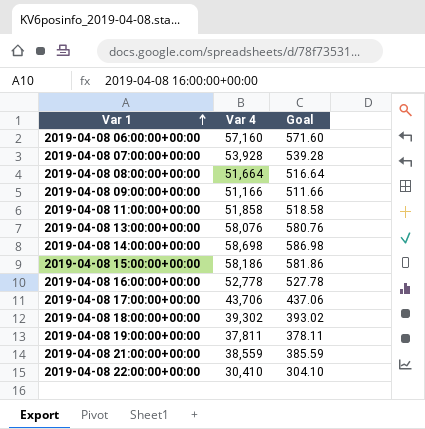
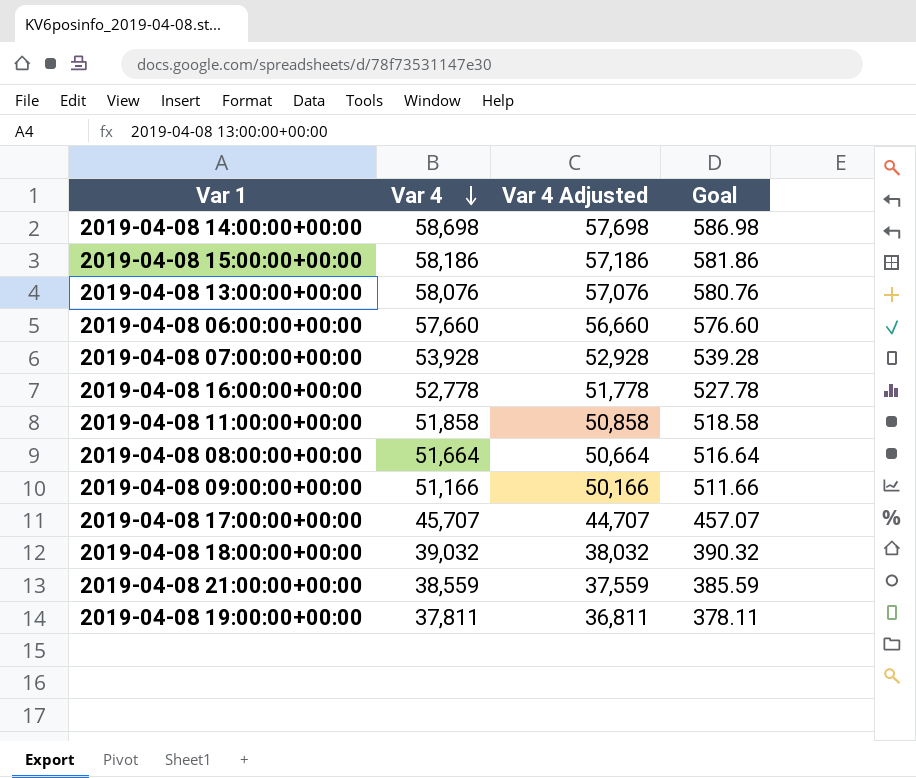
row order: Var 1 ascending -> Var 4 descending
column Var 4 Adjusted | formula: none -> [Var 4] - 1000
row 2019-04-08 22:00:00+00:00: 30,410 | 304.10 -> none
2019-04-08 06:00:00+00:00 | Var 4: 57,160 -> 57,660
2019-04-08 06:00:00+00:00 | Goal: 571.60 -> 576.60
2019-04-08 17:00:00+00:00 | Var 4: 43,706 -> 45,707
2019-04-08 17:00:00+00:00 | Goal: 437.06 -> 457.07
2019-04-08 18:00:00+00:00 | Var 4: 39,302 -> 39,032
2019-04-08 18:00:00+00:00 | Goal: 393.02 -> 390.32

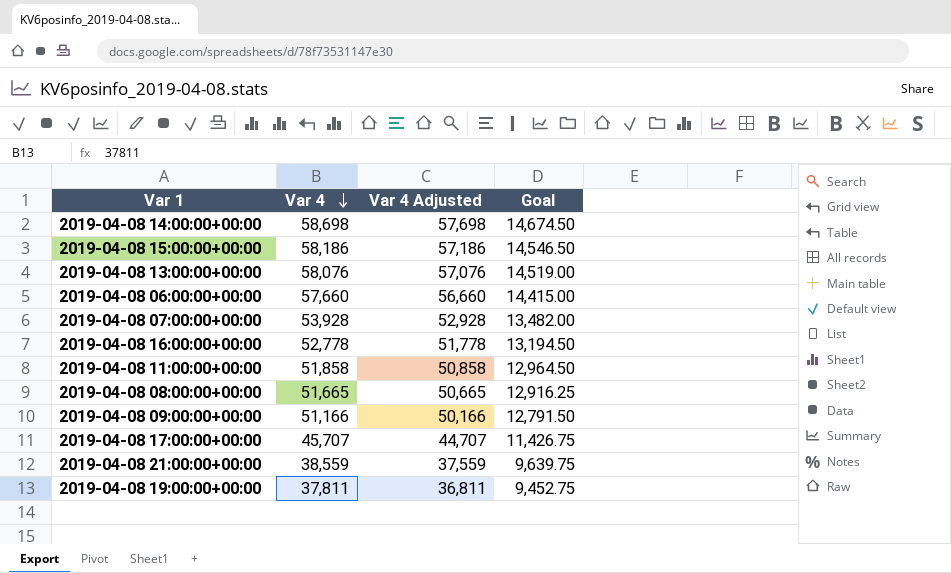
column Goal | formula: [Var 4] * 0.01 -> [Var 4] * 0.25
row 2019-04-08 18:00:00+00:00: 39,032 | 38,032 | 390.32 -> none
2019-04-08 08:00:00+00:00 | Var 4: 51,664 -> 51,665
2019-04-08 08:00:00+00:00 | Var 4 Adjusted: 50,664 -> 50,665

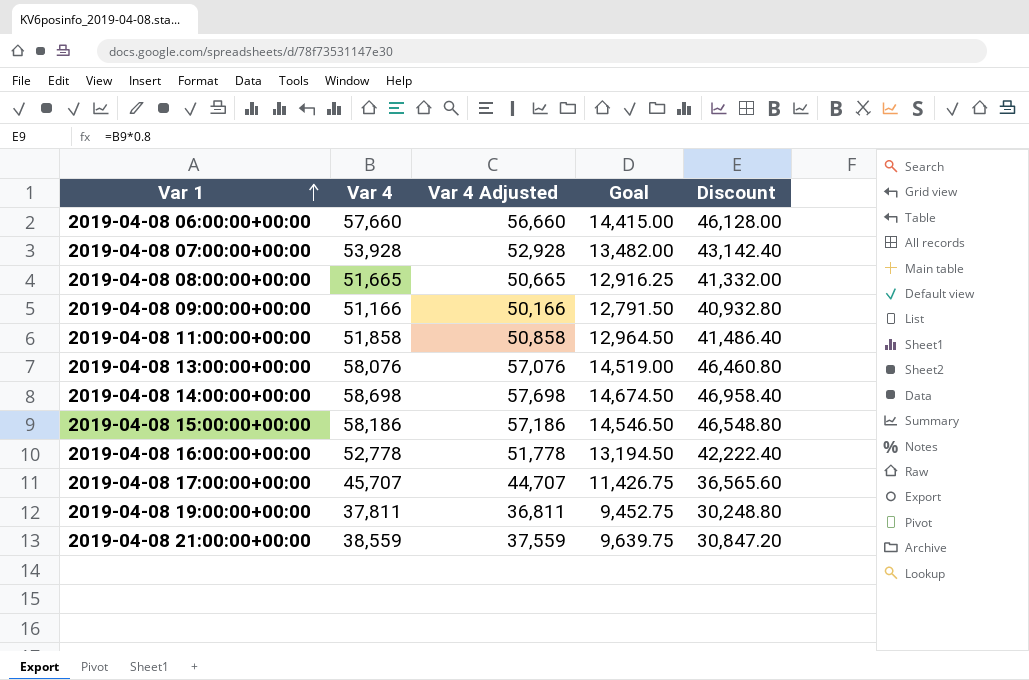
row order: Var 4 descending -> Var 1 ascending
column Discount | formula: none -> [Var 4] * 0.8

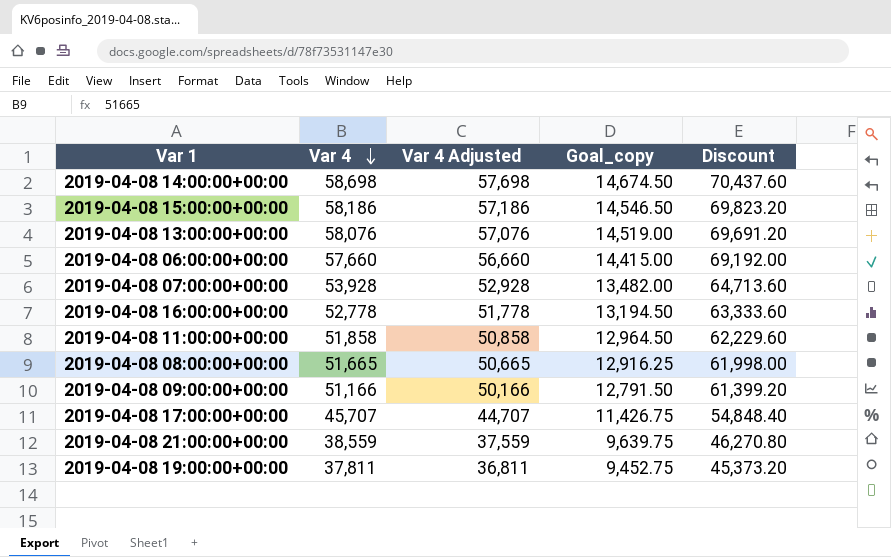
row order: Var 1 ascending -> Var 4 descending
column name: Goal -> Goal_copy
column Discount | formula: [Var 4] * 0.8 -> [Var 4] * 1.2

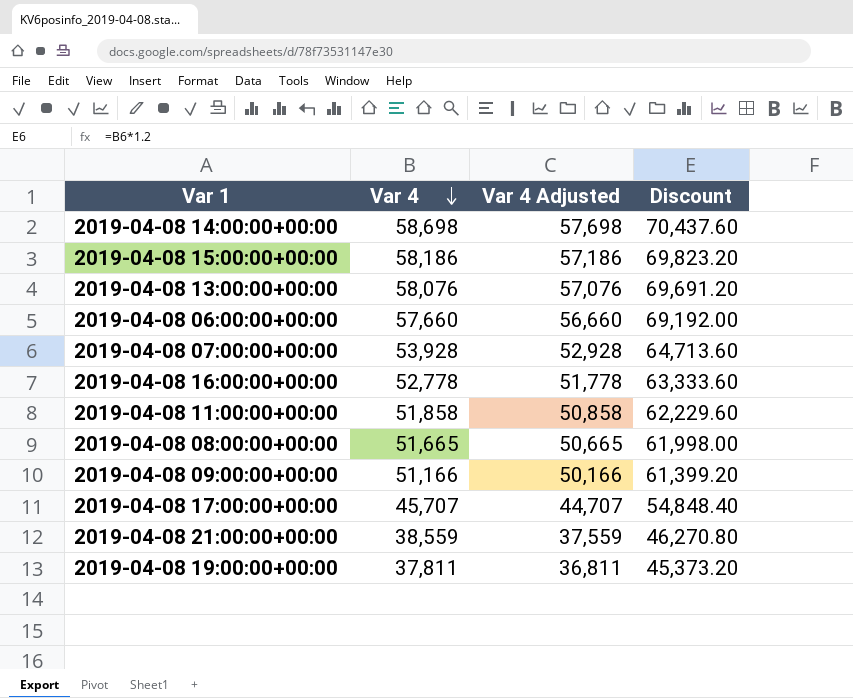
column Goal_copy | formula: [Var 4] * 0.25 -> none

